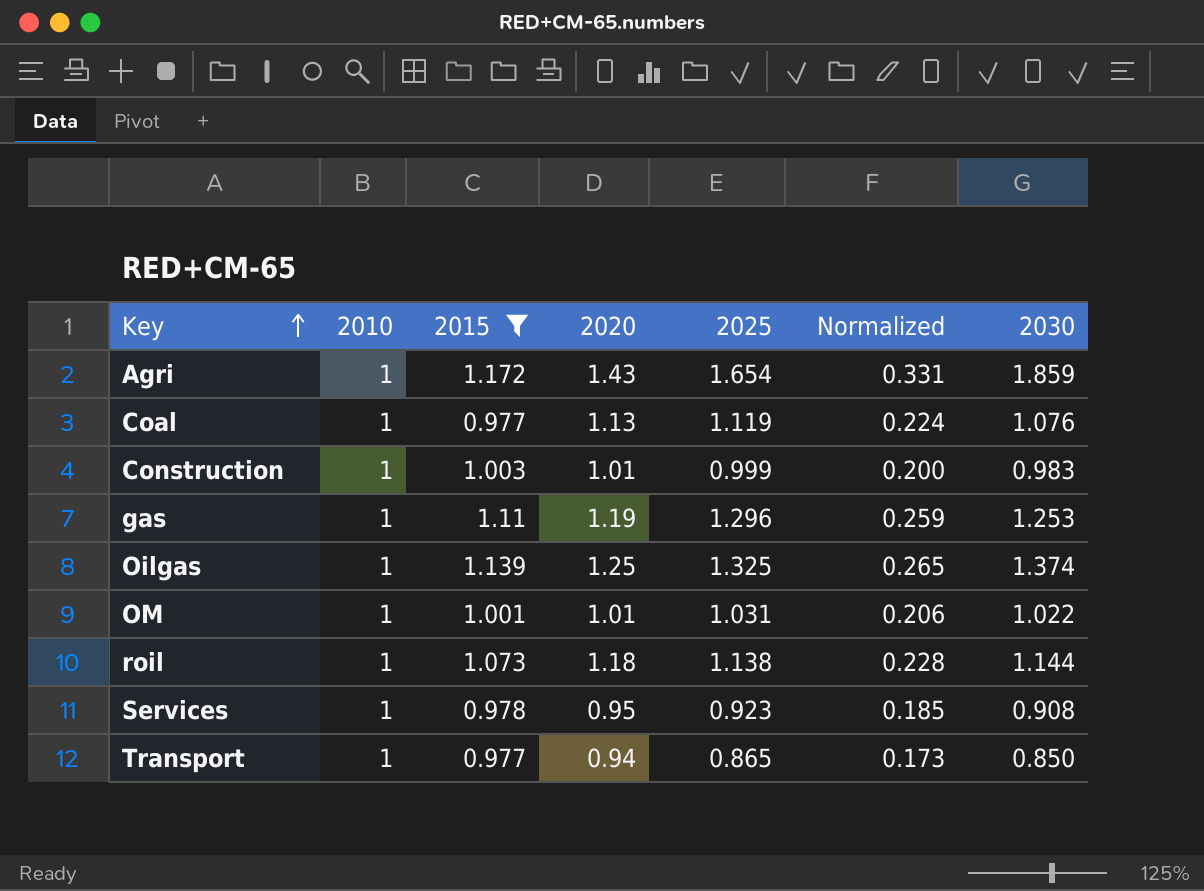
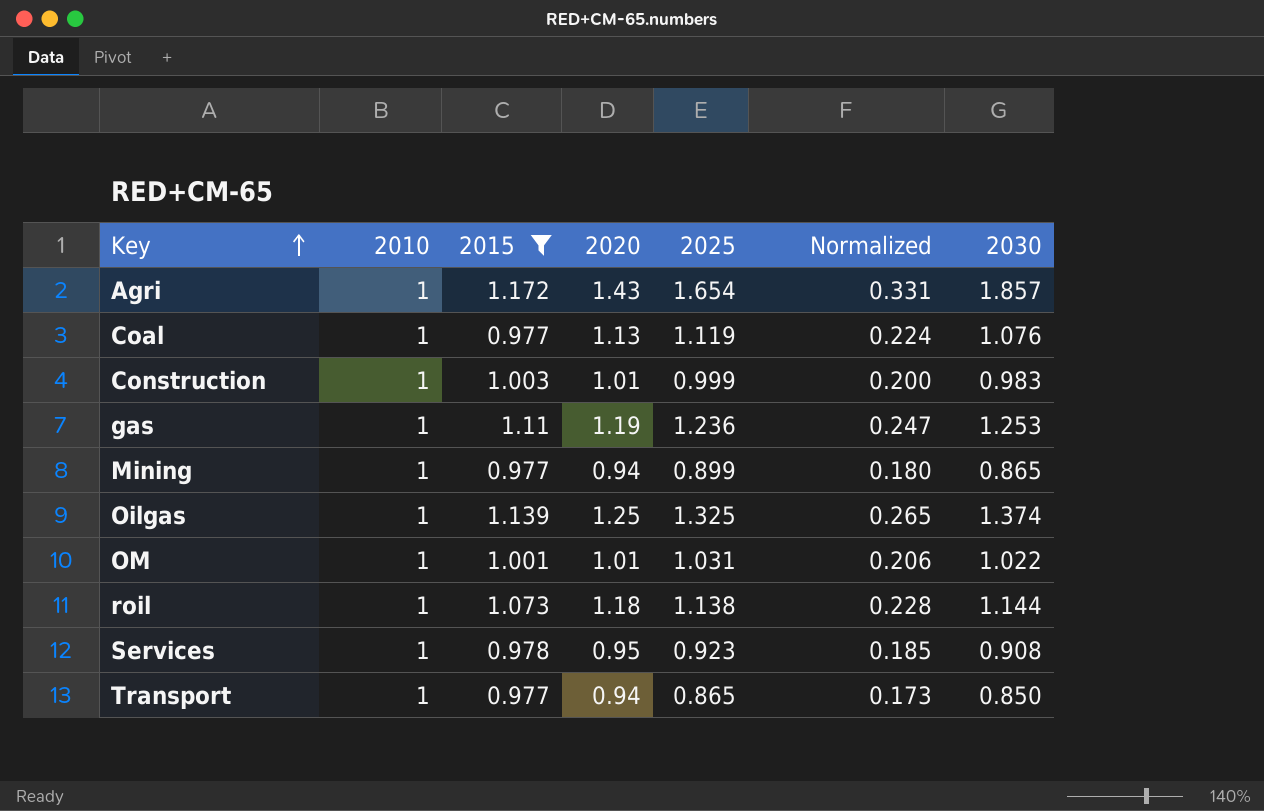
Agri | 2030: 1.859 -> 1.857
gas | 2025: 1.296 -> 1.236
gas | Normalized: 0.259 -> 0.247
row Mining: none -> 1 | 0.977 | 0.94 | 0.899 | 0.180 | 0.865

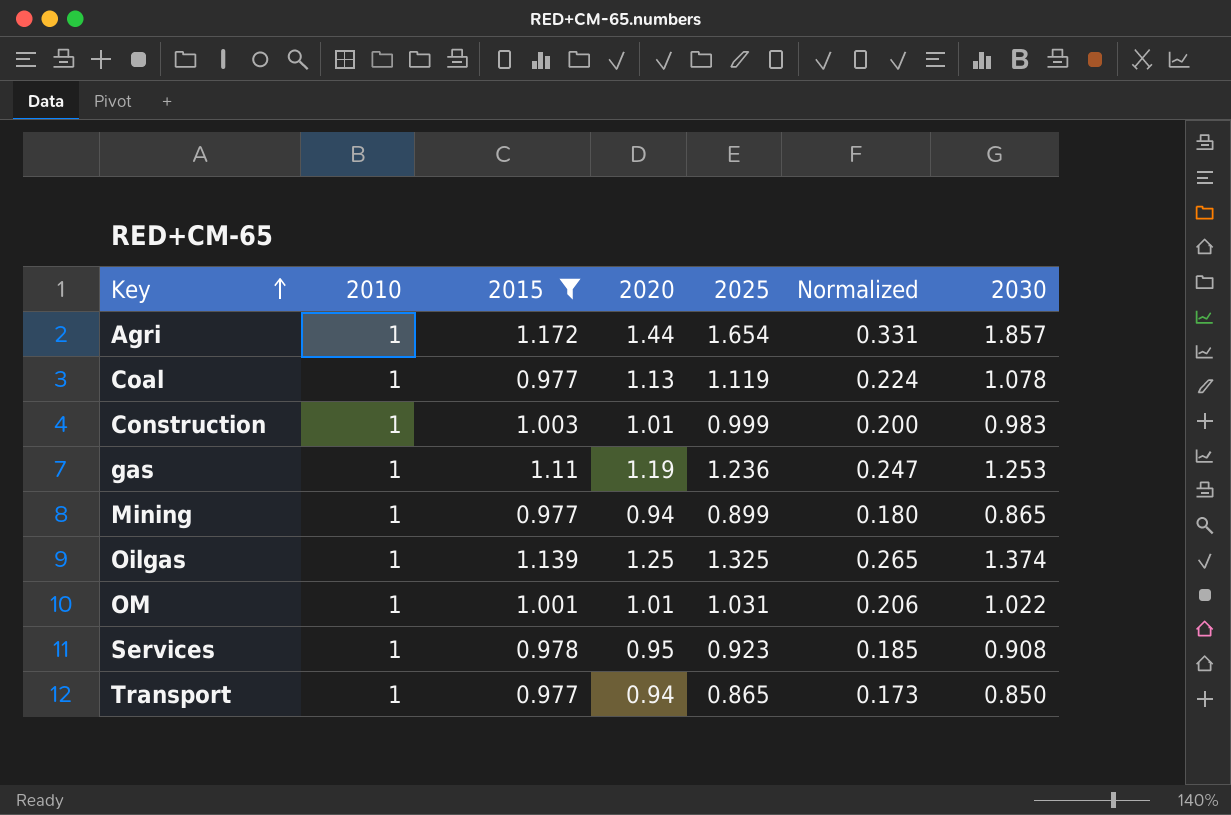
row roil: 1 | 1.073 | 1.18 | 1.138 | 0.228 | 1.144 -> none
Agri | 2020: 1.43 -> 1.44
Coal | 2030: 1.076 -> 1.078

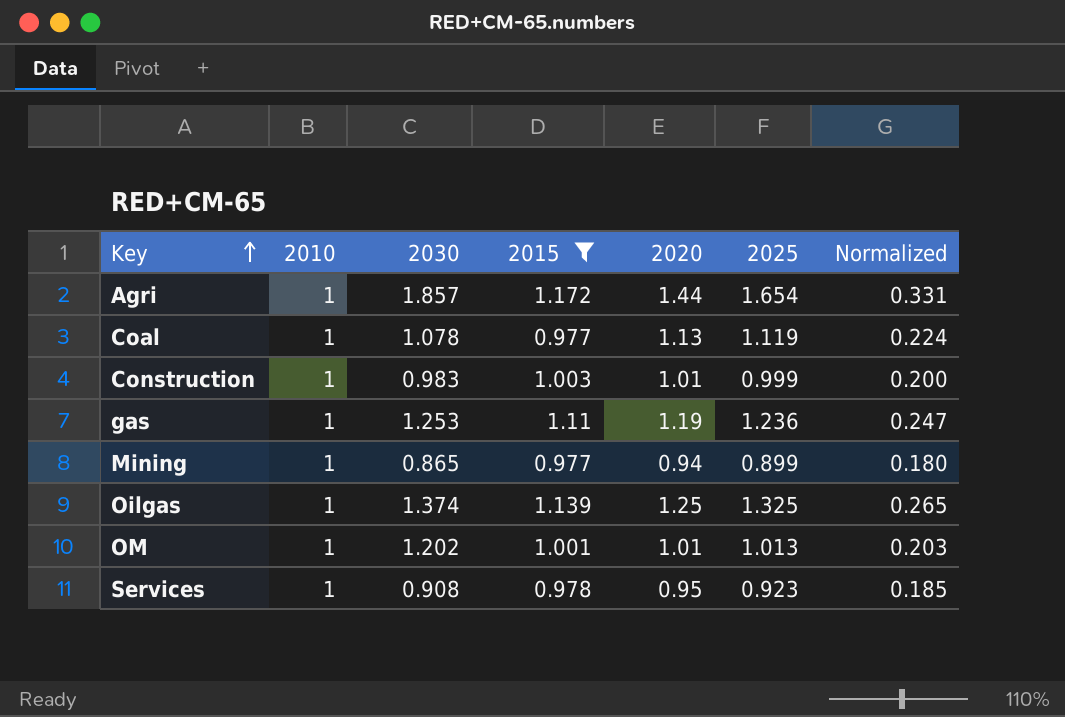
column 2030 | position: 7 -> 3
row Transport: 1 | 0.977 | 0.94 | 0.865 | 0.173 | 0.850 -> none
OM | 2030: 1.022 -> 1.202
OM | 2025: 1.031 -> 1.013
OM | Normalized: 0.206 -> 0.203

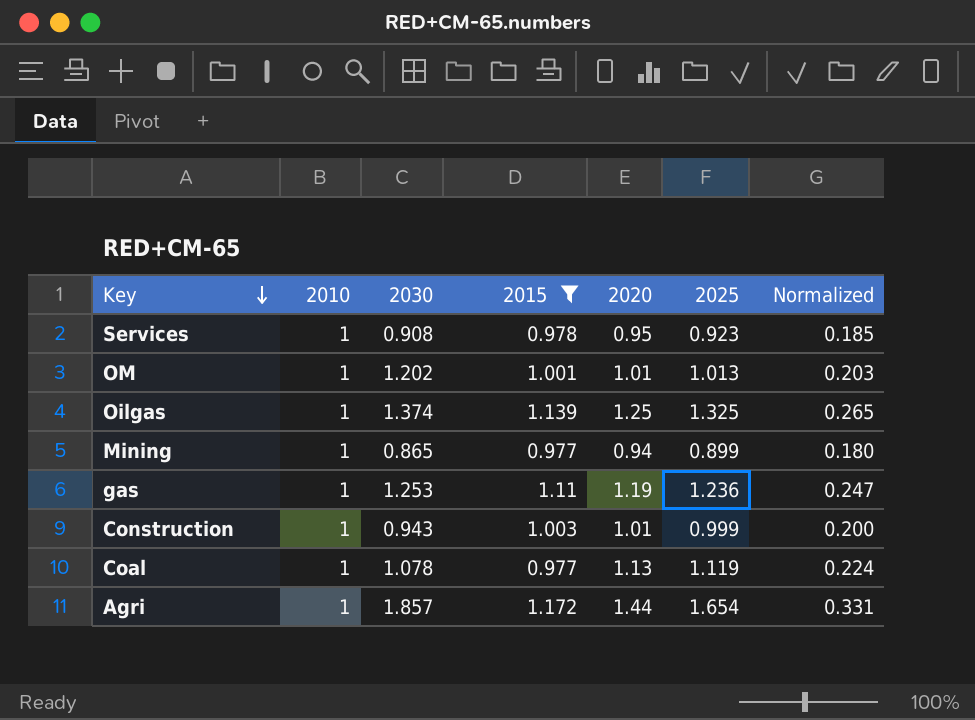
row order: Key ascending -> Key descending
Construction | 2030: 0.983 -> 0.943

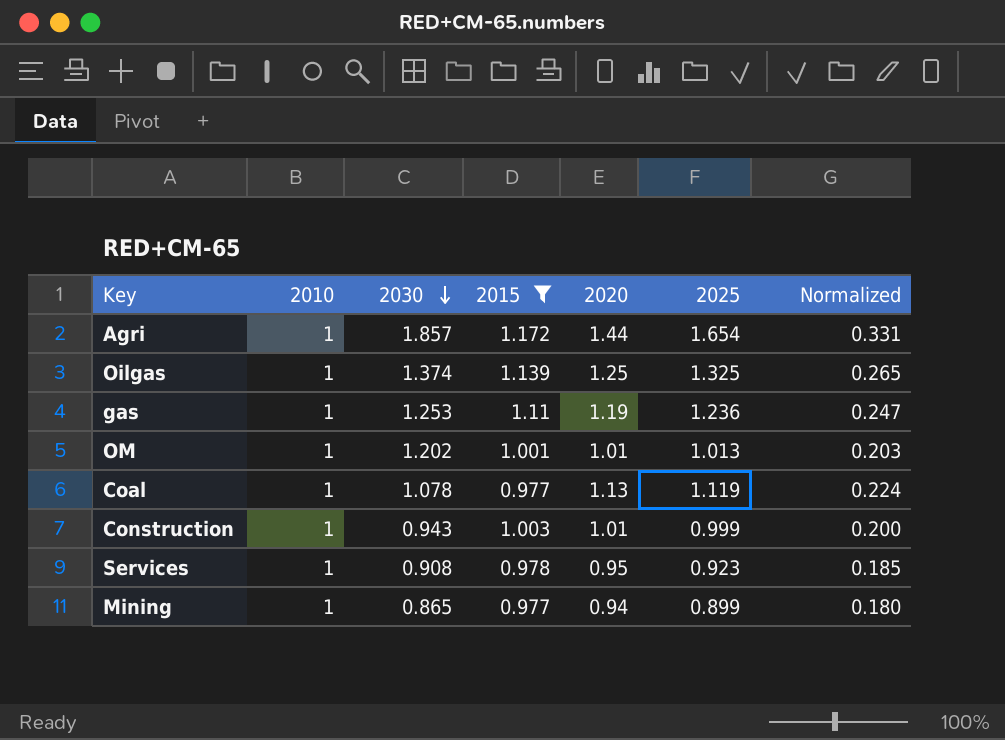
row order: Key descending -> 2030 descending

